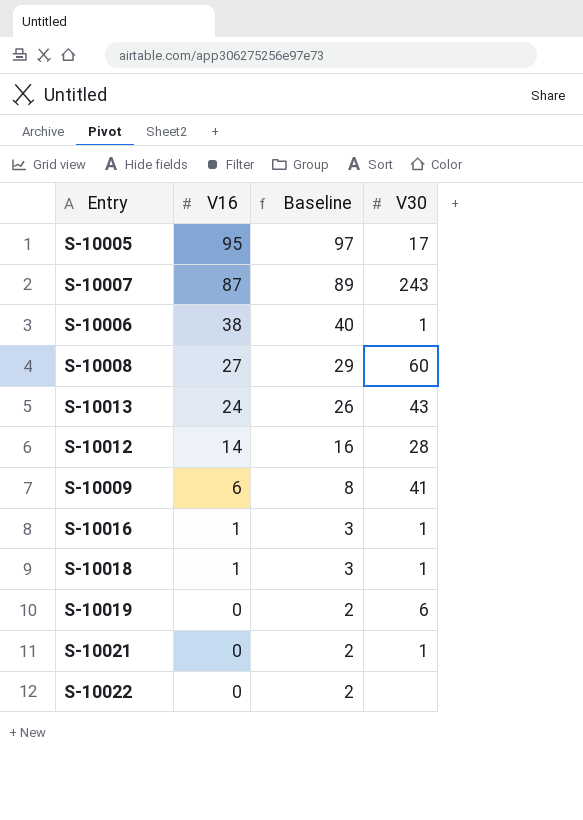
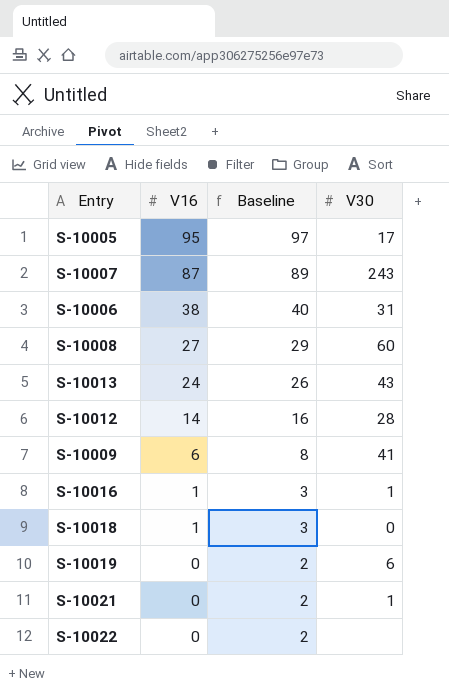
S-10006 | V30: 1 -> 31
S-10018 | V30: 1 -> 0

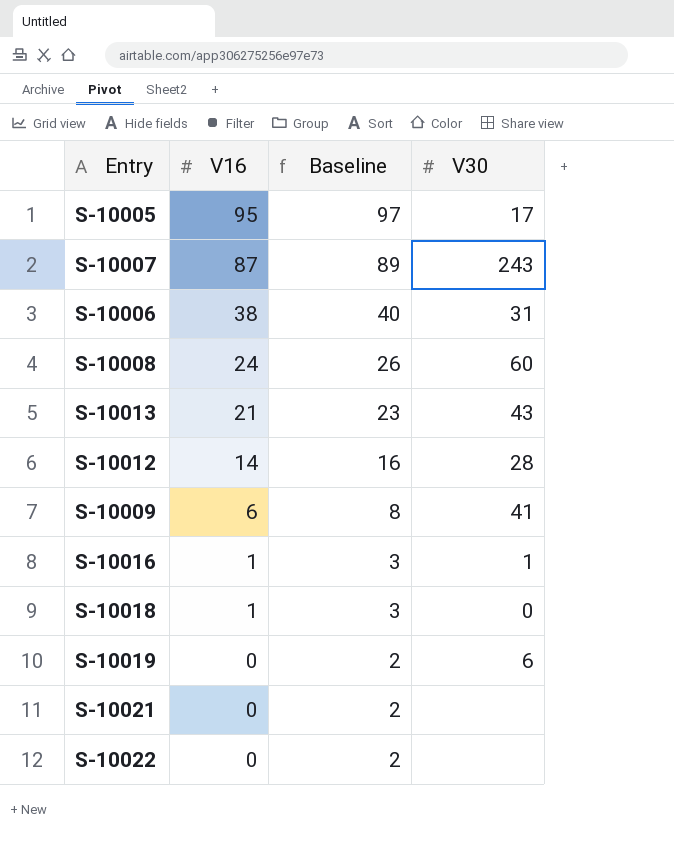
S-10008 | V16: 27 -> 24
S-10008 | Baseline: 29 -> 26
S-10013 | V16: 24 -> 21
S-10013 | Baseline: 26 -> 23
S-10021 | V30: 1 -> none

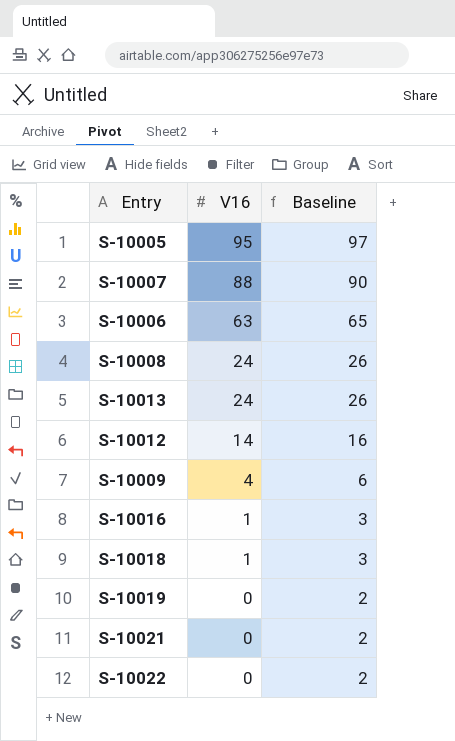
column V30 | position: 4 -> none
S-10007 | V16: 87 -> 88
S-10007 | Baseline: 89 -> 90
S-10006 | V16: 38 -> 63
S-10006 | Baseline: 40 -> 65
S-10013 | V16: 21 -> 24
S-10013 | Baseline: 23 -> 26
S-10009 | V16: 6 -> 4
S-10009 | Baseline: 8 -> 6

